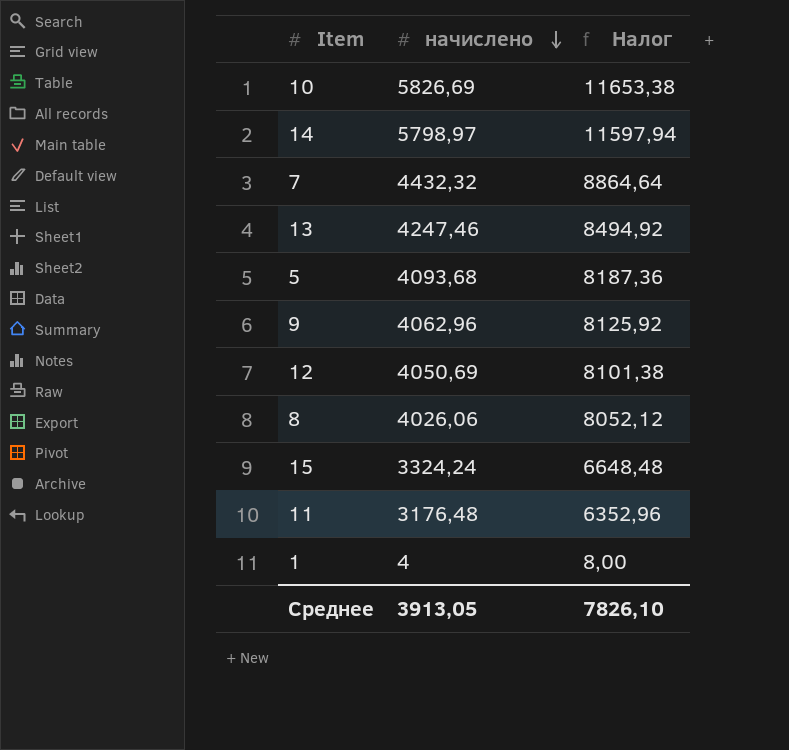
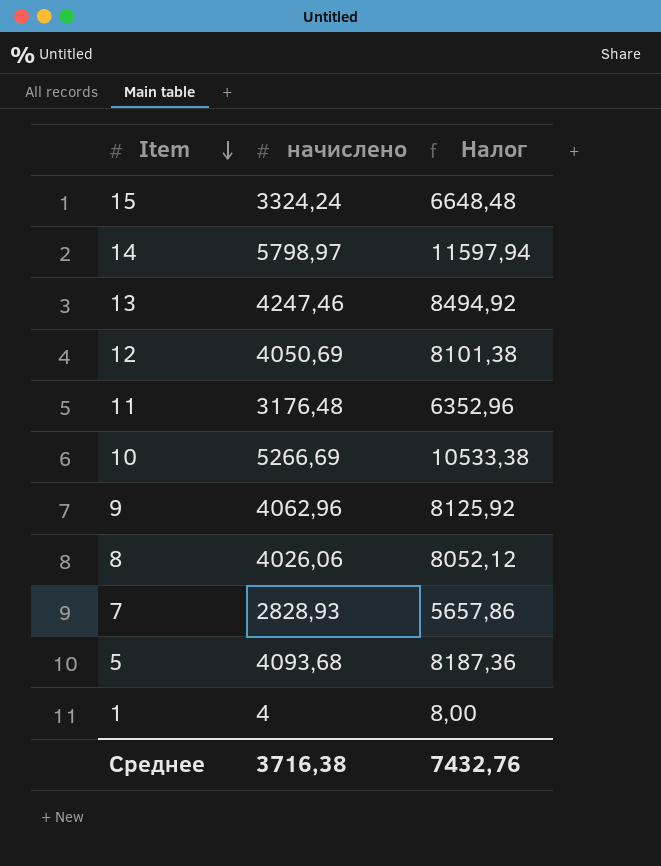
row order: начислено descending -> Item descending
10 | начислено: 5826,69 -> 5266,69
10 | Налог: 11653,38 -> 10533,38
7 | начислено: 4432,32 -> 2828,93
7 | Налог: 8864,64 -> 5657,86
Среднее | начислено: 3913,05 -> 3716,38
Среднее | Налог: 7826,10 -> 7432,76

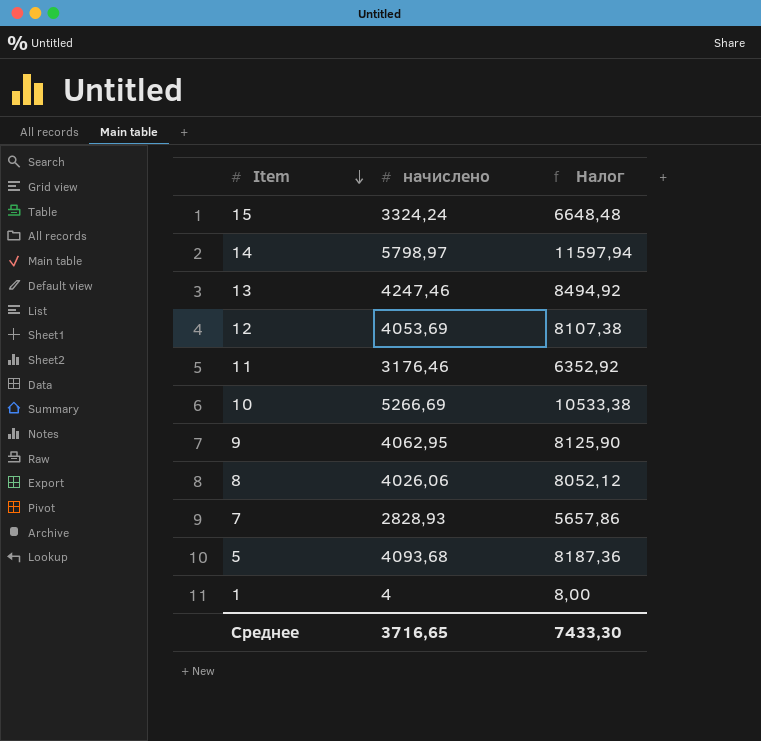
12 | начислено: 4050,69 -> 4053,69
12 | Налог: 8101,38 -> 8107,38
11 | начислено: 3176,48 -> 3176,46
11 | Налог: 6352,96 -> 6352,92
9 | начислено: 4062,96 -> 4062,95
9 | Налог: 8125,92 -> 8125,90
Среднее | начислено: 3716,38 -> 3716,65
Среднее | Налог: 7432,76 -> 7433,30

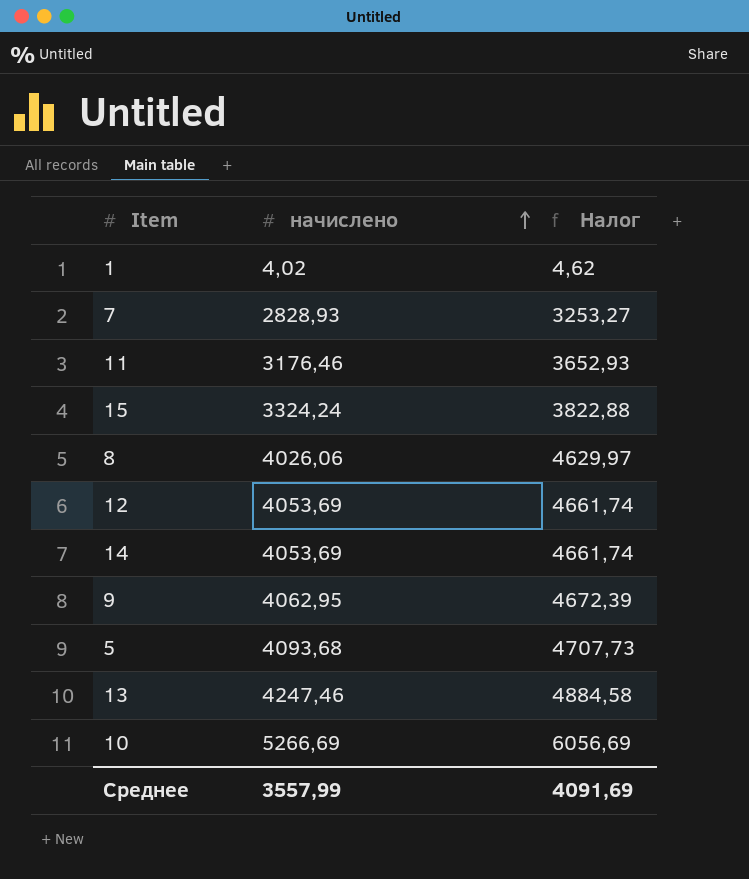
row order: Item descending -> начислено ascending
column Налог | formula: [начислено] * 2 -> [начислено] * 1,15
1 | начислено: 4 -> 4,02
14 | начислено: 5798,97 -> 4053,69
Среднее | начислено: 3716,65 -> 3557,99
Среднее | Налог: 7433,30 -> 4091,69

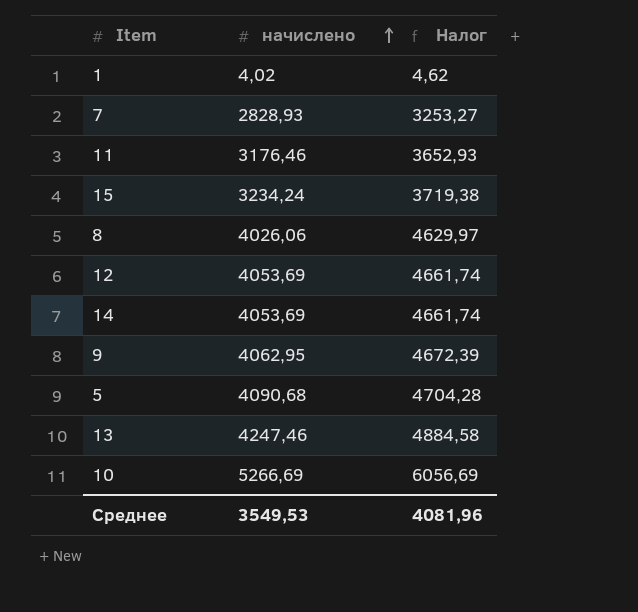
15 | начислено: 3324,24 -> 3234,24
15 | Налог: 3822,88 -> 3719,38
5 | начислено: 4093,68 -> 4090,68
5 | Налог: 4707,73 -> 4704,28
Среднее | начислено: 3557,99 -> 3549,53
Среднее | Налог: 4091,69 -> 4081,96

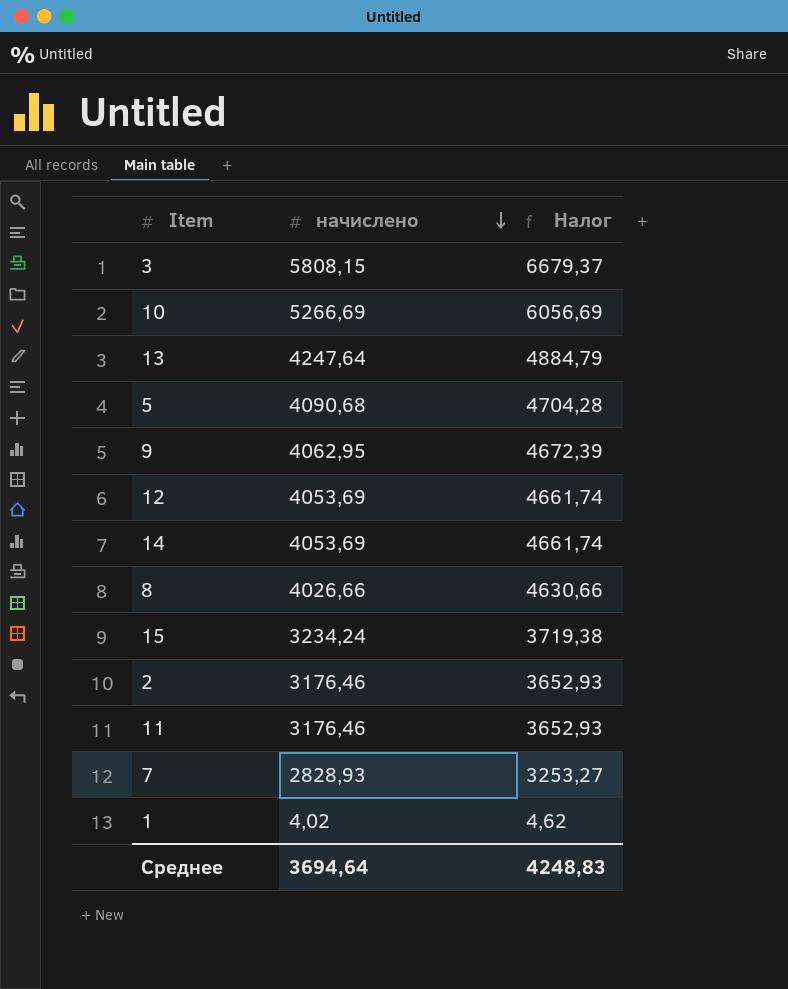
row order: начислено ascending -> начислено descending
row 3: none -> 5808,15 | 6679,37
13 | начислено: 4247,46 -> 4247,64
13 | Налог: 4884,58 -> 4884,79
8 | начислено: 4026,06 -> 4026,66
8 | Налог: 4629,97 -> 4630,66
row 2: none -> 3176,46 | 3652,93
Среднее | начислено: 3549,53 -> 3694,64
Среднее | Налог: 4081,96 -> 4248,83

